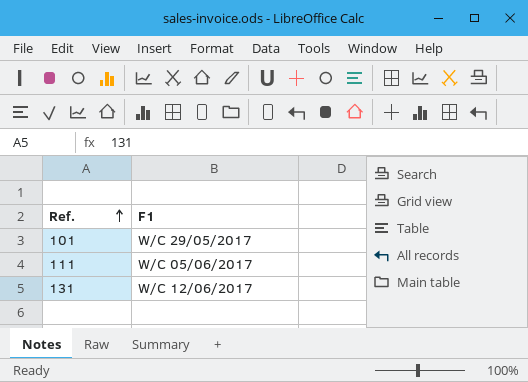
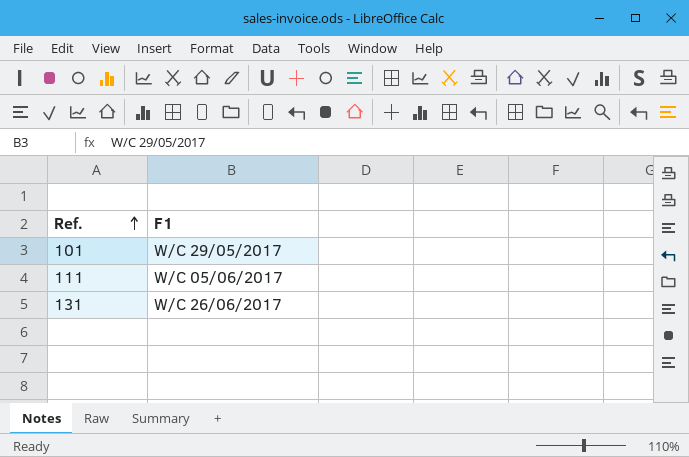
131 | F1: W/C 12/06/2017 -> W/C 26/06/2017

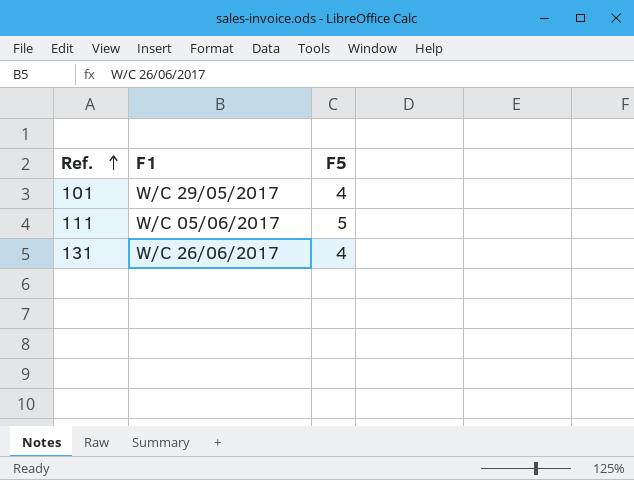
column F5 | position: none -> 3

